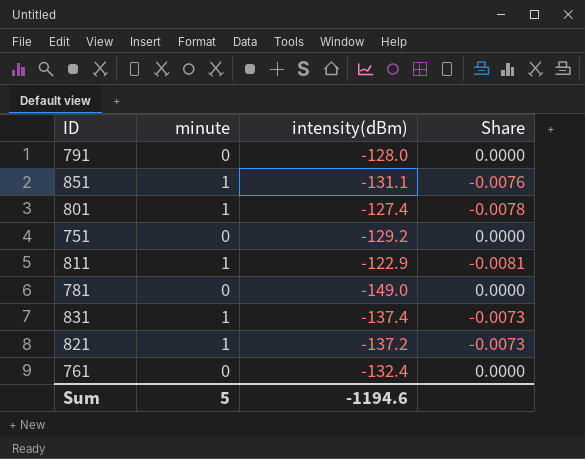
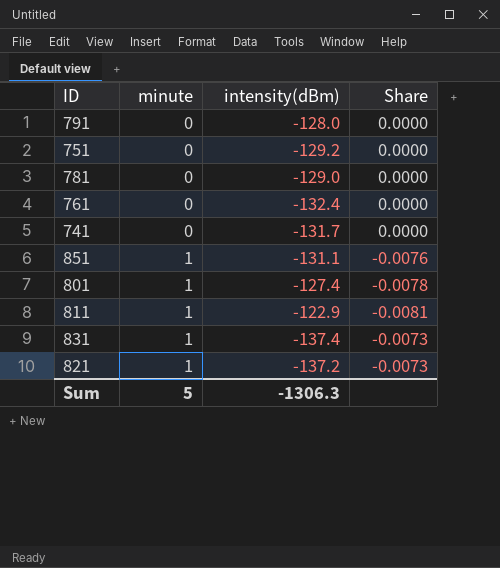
row order: none -> minute ascending
781 | intensity(dBm): -149.0 -> -129.0
row 741: none -> 0 | -131.7 | 0.0000
Sum | intensity(dBm): -1194.6 -> -1306.3

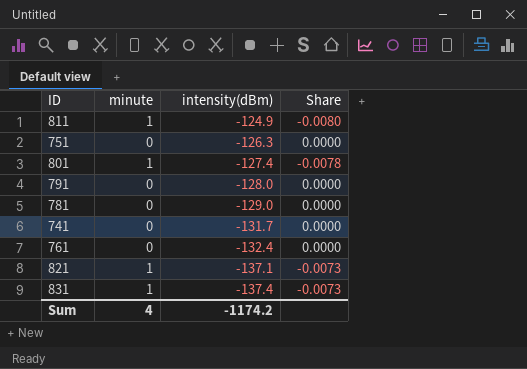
row order: minute ascending -> intensity(dBm) descending
row 851: 1 | -131.1 | -0.0076 -> none
811 | intensity(dBm): -122.9 -> -124.9
811 | Share: -0.0081 -> -0.0080
751 | intensity(dBm): -129.2 -> -126.3
821 | intensity(dBm): -137.2 -> -137.1
Sum | minute: 5 -> 4
Sum | intensity(dBm): -1306.3 -> -1174.2

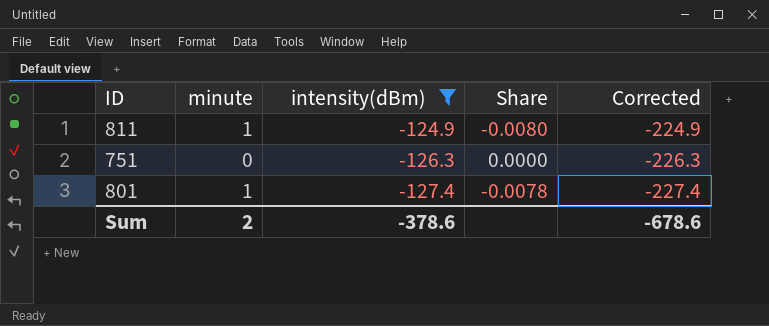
filter: none -> intensity(dBm) >= -127.4
column Corrected | formula: none -> [intensity(dBm)] - 100
Sum | minute: 4 -> 2
Sum | intensity(dBm): -1174.2 -> -378.6

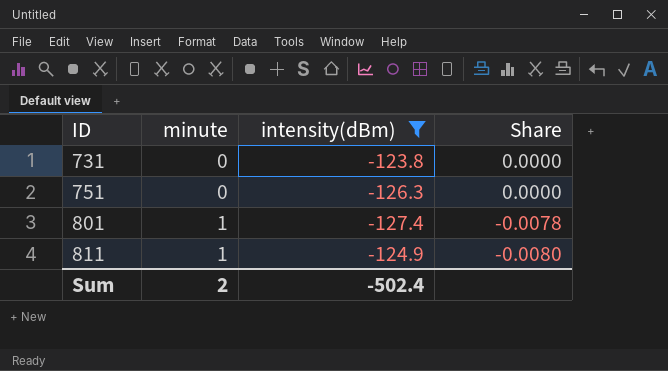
row order: intensity(dBm) descending -> ID ascending
column Corrected | formula: [intensity(dBm)] - 100 -> none
row 731: none -> 0 | -123.8 | 0.0000
Sum | intensity(dBm): -378.6 -> -502.4

